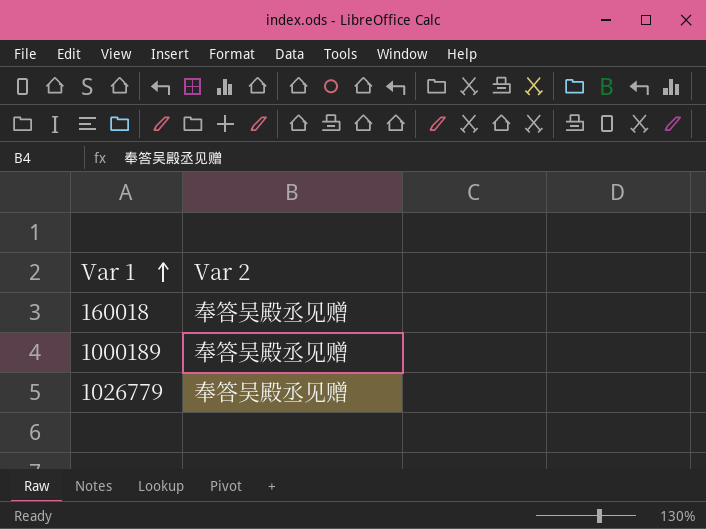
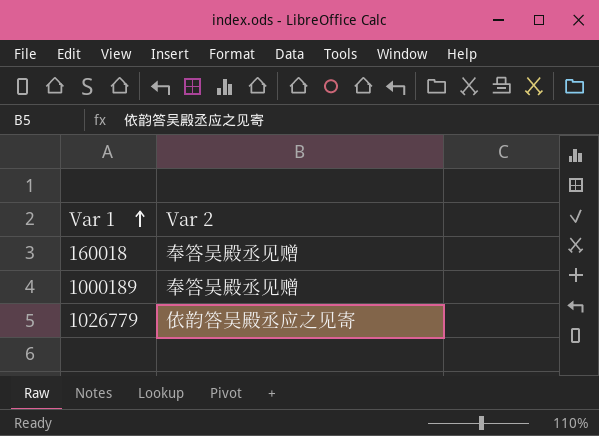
1026779 | Var 2: 奉答吴殿丞见赠 -> 依韵答吴殿丞应之见寄

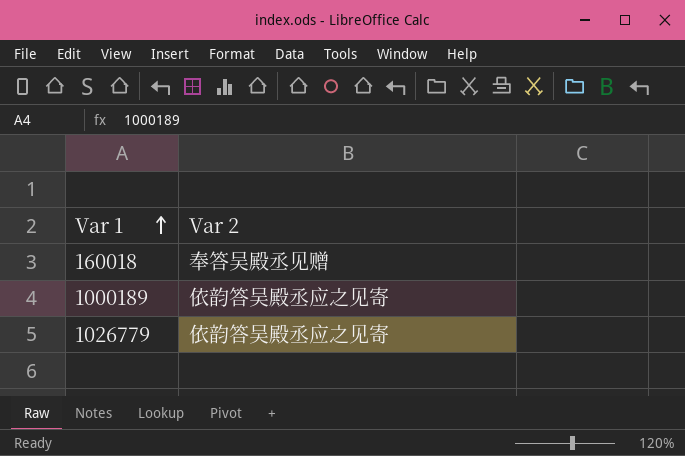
1000189 | Var 2: 奉答吴殿丞见赠 -> 依韵答吴殿丞应之见寄

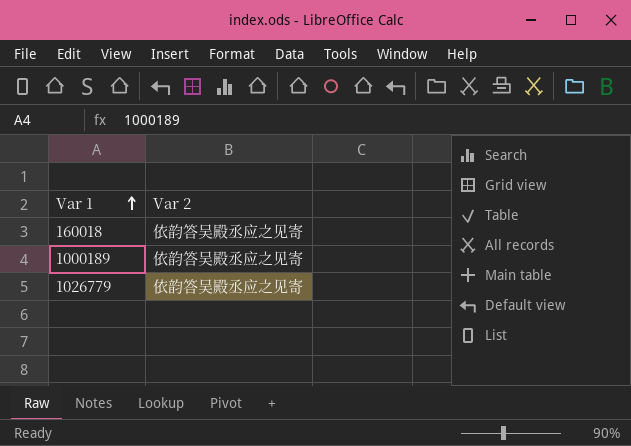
160018 | Var 2: 奉答吴殿丞见赠 -> 依韵答吴殿丞应之见寄

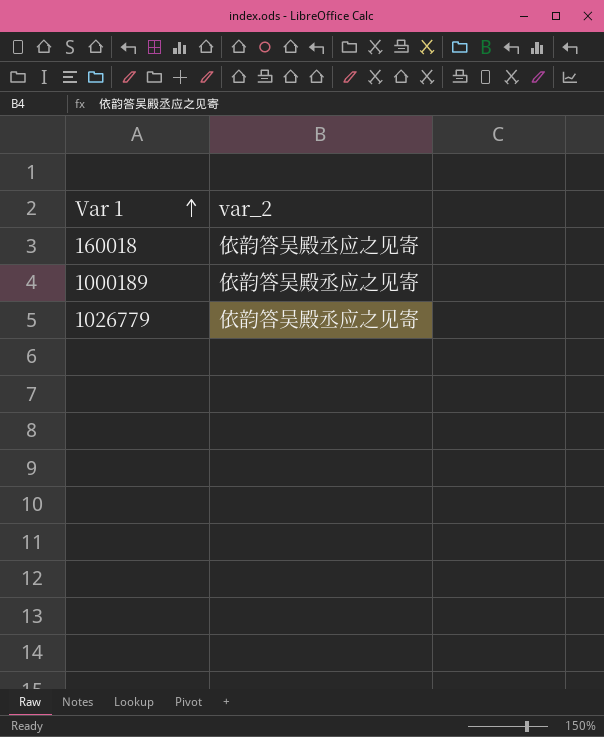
column name: Var 2 -> var_2

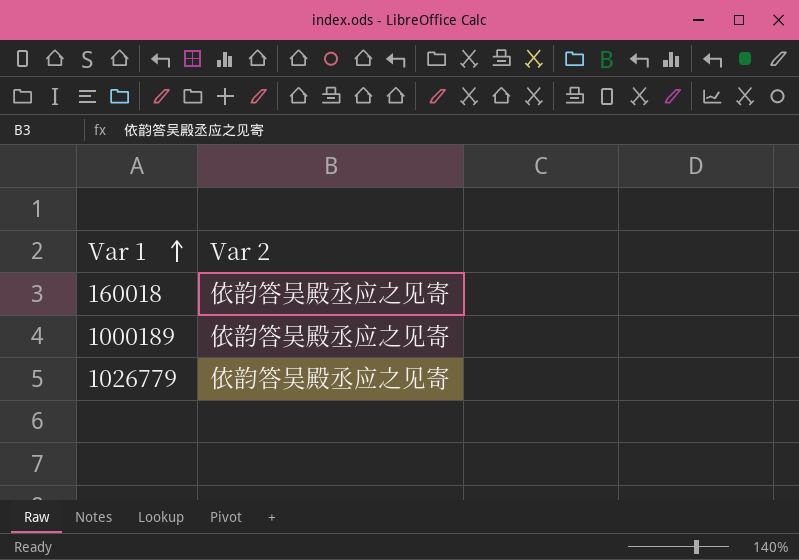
column name: var_2 -> Var 2

